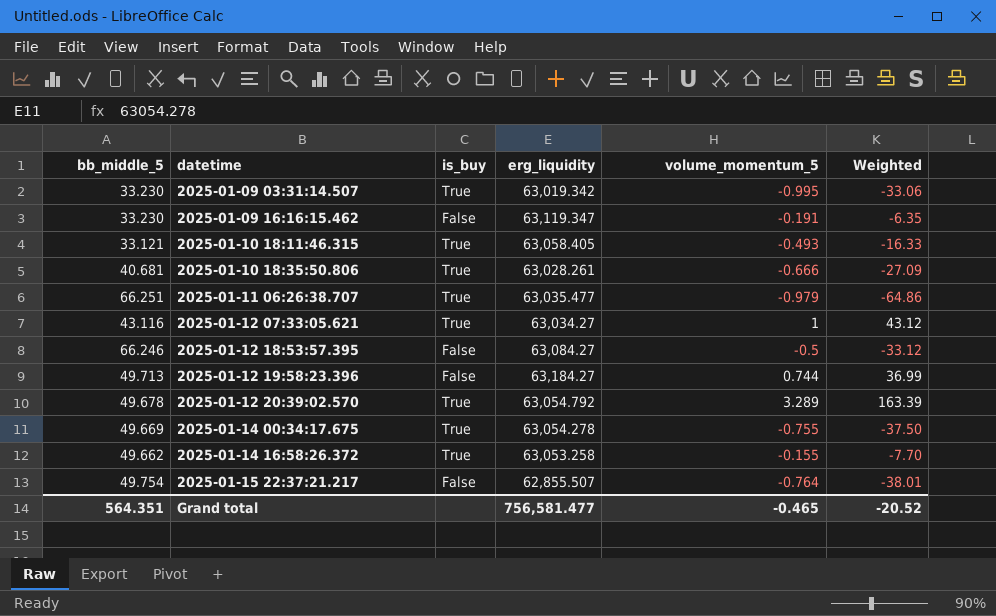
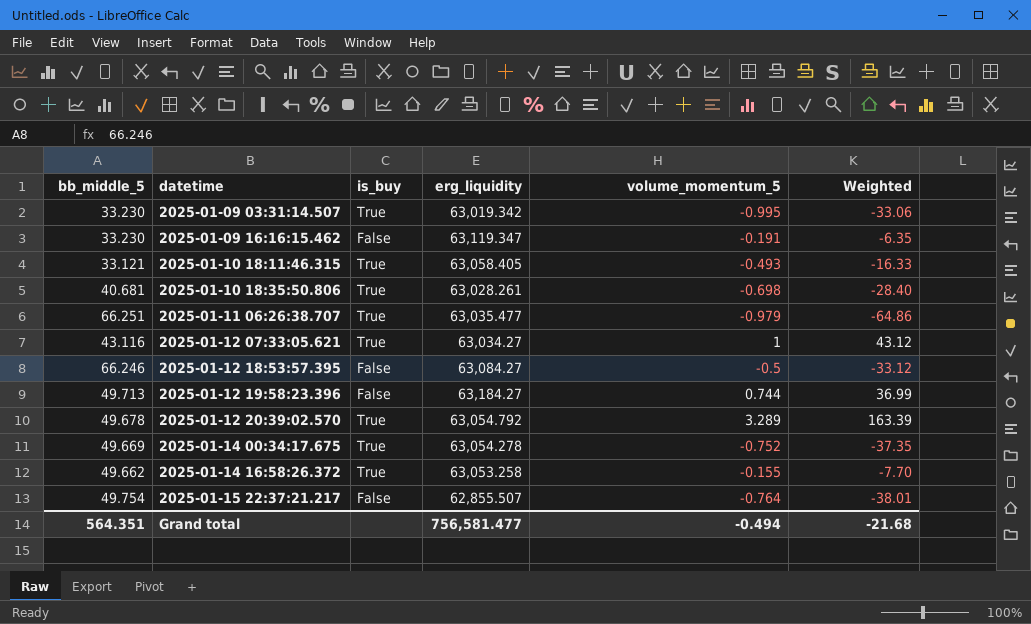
2025-01-10 18:35:50.806 | volume_momentum_5: -0.666 -> -0.698
2025-01-10 18:35:50.806 | Weighted: -27.09 -> -28.40
2025-01-14 00:34:17.675 | volume_momentum_5: -0.755 -> -0.752
2025-01-14 00:34:17.675 | Weighted: -37.50 -> -37.35
Grand total | volume_momentum_5: -0.465 -> -0.494
Grand total | Weighted: -20.52 -> -21.68

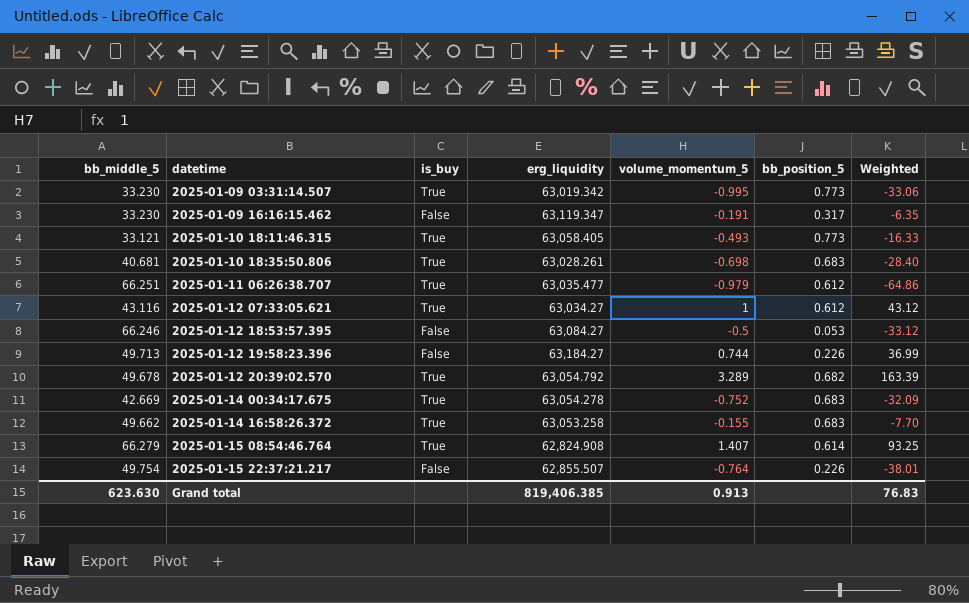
column bb_position_5 | position: none -> 6
2025-01-14 00:34:17.675 | bb_middle_5: 49.669 -> 42.669
2025-01-14 00:34:17.675 | Weighted: -37.35 -> -32.09
row 2025-01-15 08:54:46.764: none -> 66.279 | True | 62,824.908 | 1.407 | 0.614 | 93.25
Grand total | bb_middle_5: 564.351 -> 623.630
Grand total | erg_liquidity: 756,581.477 -> 819,406.385
Grand total | volume_momentum_5: -0.494 -> 0.913
Grand total | Weighted: -21.68 -> 76.83

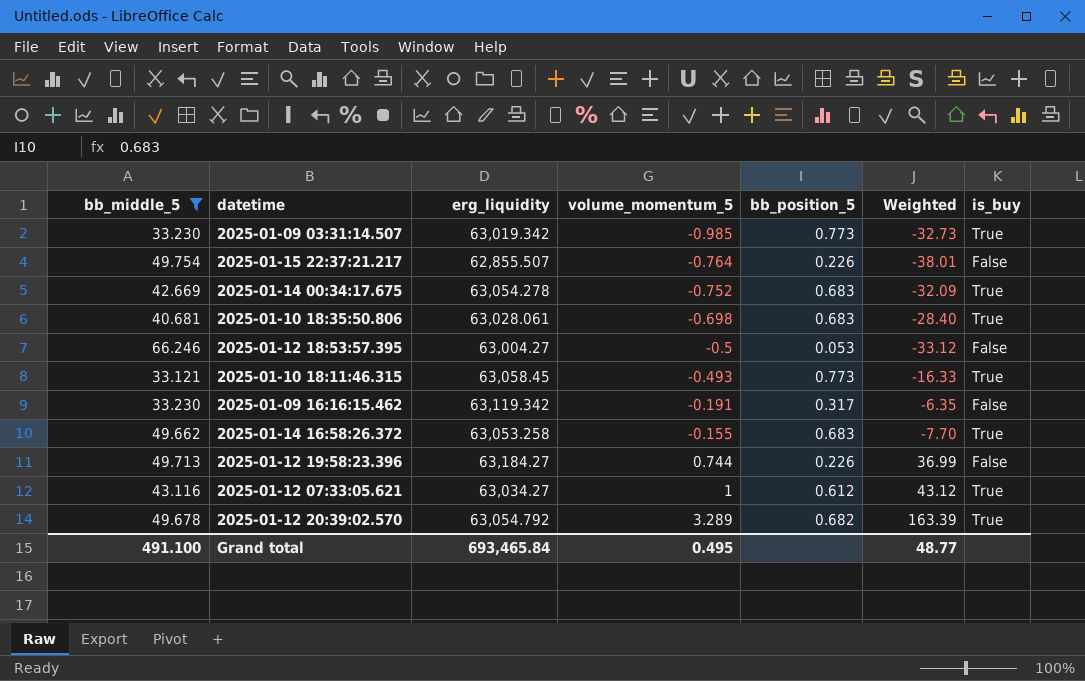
filter: none -> bb_middle_5 <= 66.246
row order: datetime ascending -> volume_momentum_5 ascending
column is_buy | position: 3 -> 7
2025-01-09 03:31:14.507 | volume_momentum_5: -0.995 -> -0.985
2025-01-09 03:31:14.507 | Weighted: -33.06 -> -32.73
2025-01-10 18:35:50.806 | erg_liquidity: 63,028.261 -> 63,028.061
2025-01-12 18:53:57.395 | erg_liquidity: 63,084.27 -> 63,004.27
2025-01-10 18:11:46.315 | erg_liquidity: 63,058.405 -> 63,058.45
2025-01-09 16:16:15.462 | erg_liquidity: 63,119.347 -> 63,119.342
Grand total | bb_middle_5: 623.630 -> 491.100
Grand total | erg_liquidity: 819,406.385 -> 693,465.84
Grand total | volume_momentum_5: 0.913 -> 0.495
Grand total | Weighted: 76.83 -> 48.77

